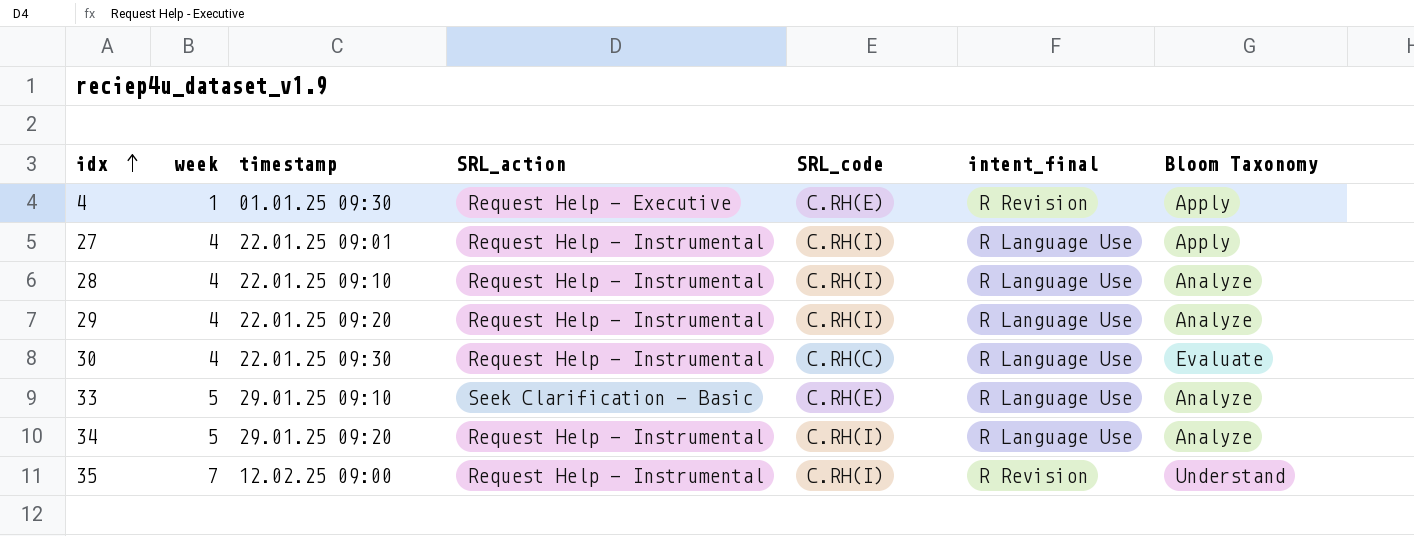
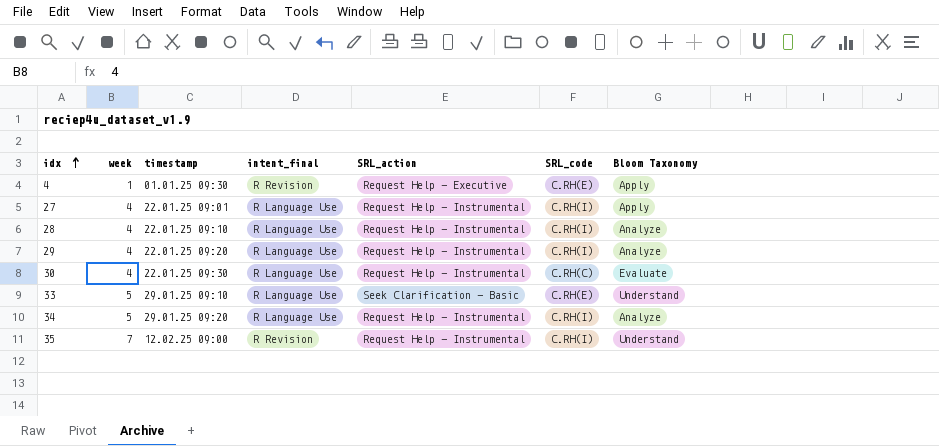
column intent_final | position: 6 -> 4
33 | Bloom Taxonomy: Analyze -> Understand

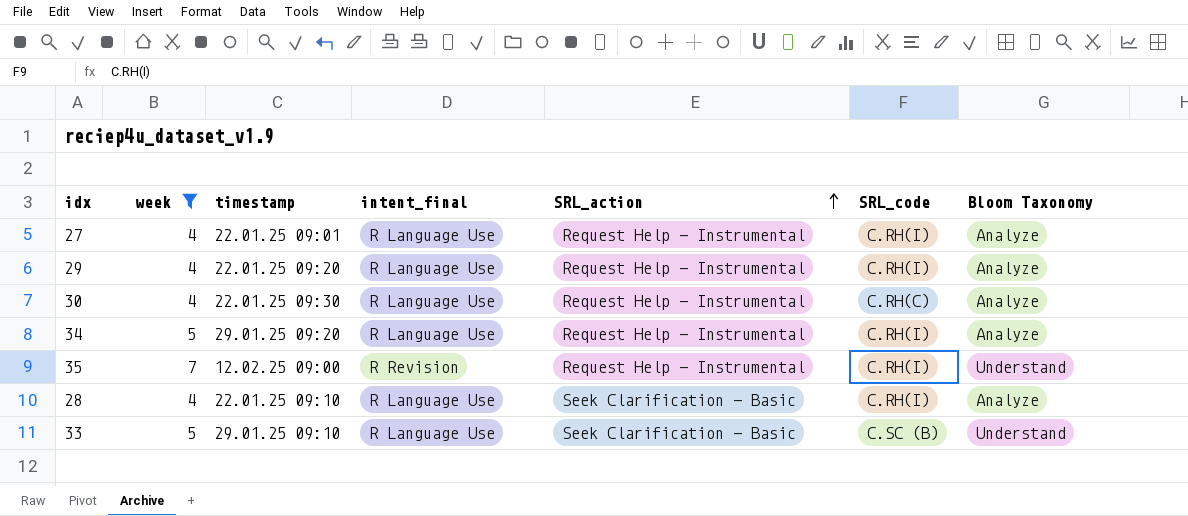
filter: none -> week != 1
row order: idx ascending -> SRL_action ascending
27 | Bloom Taxonomy: Apply -> Analyze
30 | Bloom Taxonomy: Evaluate -> Analyze
28 | SRL_action: Request Help - Instrumental -> Seek Clarification - Basic
33 | SRL_code: C.RH(E) -> C.SC (B)

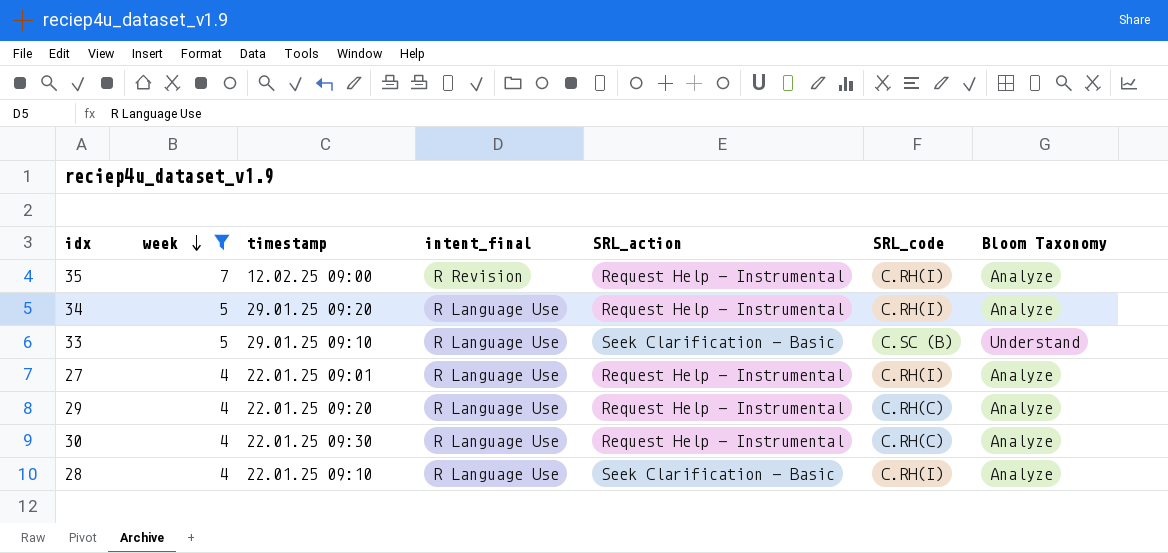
row order: SRL_action ascending -> week descending
35 | Bloom Taxonomy: Understand -> Analyze
29 | SRL_code: C.RH(I) -> C.RH(C)

